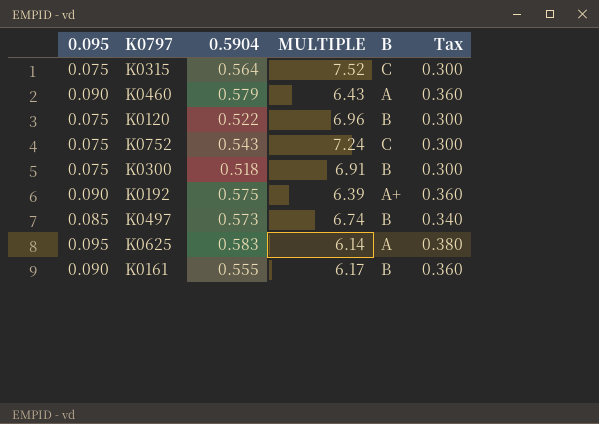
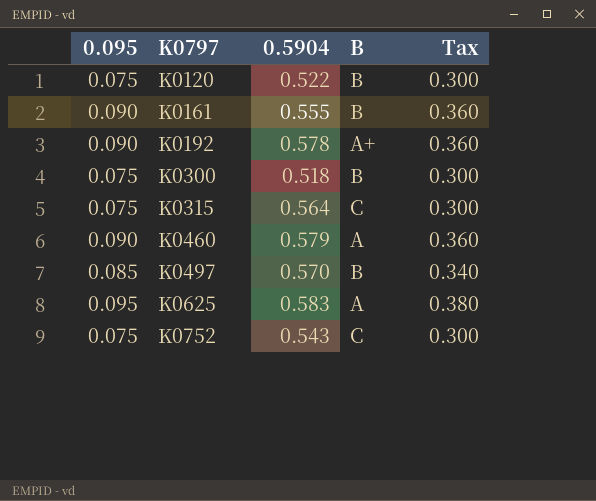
row order: none -> K0797 ascending
column MULTIPLE | formula: [0.5904] / [0.095] -> none
K0192 | 0.5904: 0.575 -> 0.578
K0497 | 0.5904: 0.573 -> 0.570

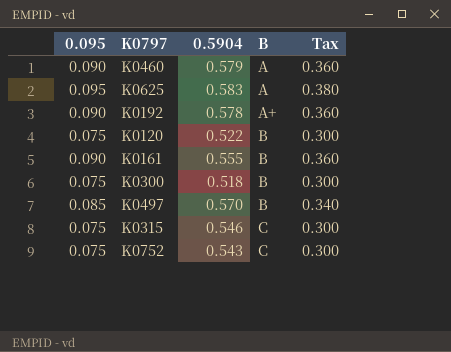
row order: K0797 ascending -> B ascending
K0315 | 0.5904: 0.564 -> 0.546

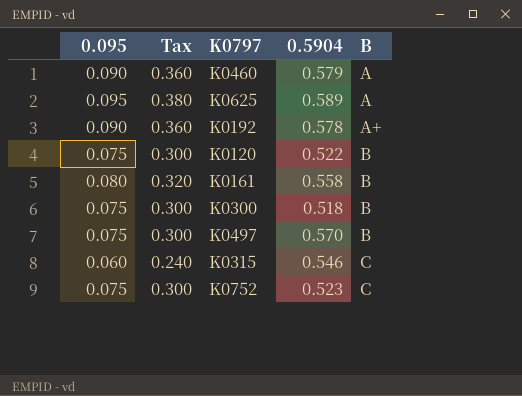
column Tax | position: 5 -> 2
K0625 | 0.5904: 0.583 -> 0.589
K0161 | 0.095: 0.090 -> 0.080
K0161 | Tax: 0.360 -> 0.320
K0161 | 0.5904: 0.555 -> 0.558
K0497 | 0.095: 0.085 -> 0.075
K0497 | Tax: 0.340 -> 0.300
K0315 | 0.095: 0.075 -> 0.060
K0315 | Tax: 0.300 -> 0.240
K0752 | 0.5904: 0.543 -> 0.523

